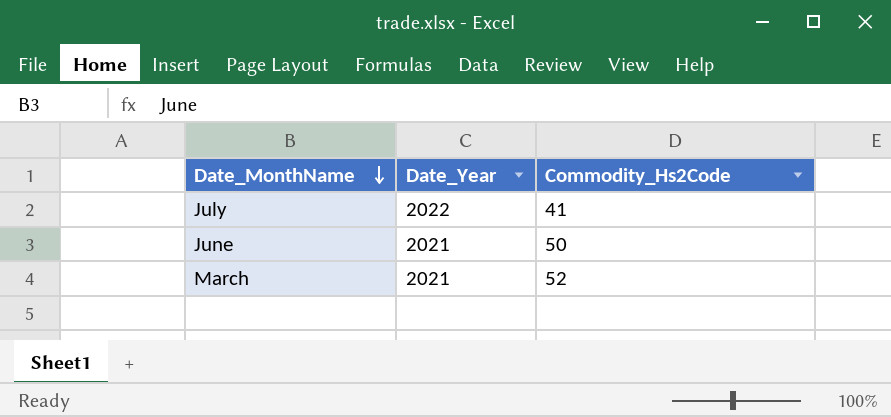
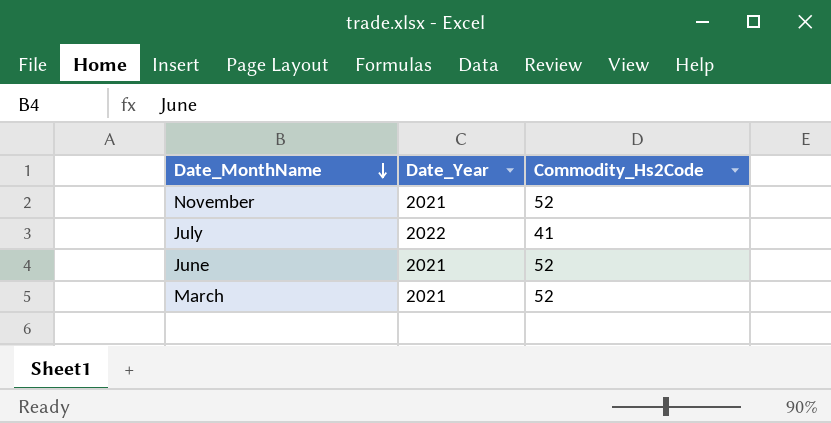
row November: none -> 2021 | 52
June | Commodity_Hs2Code: 50 -> 52

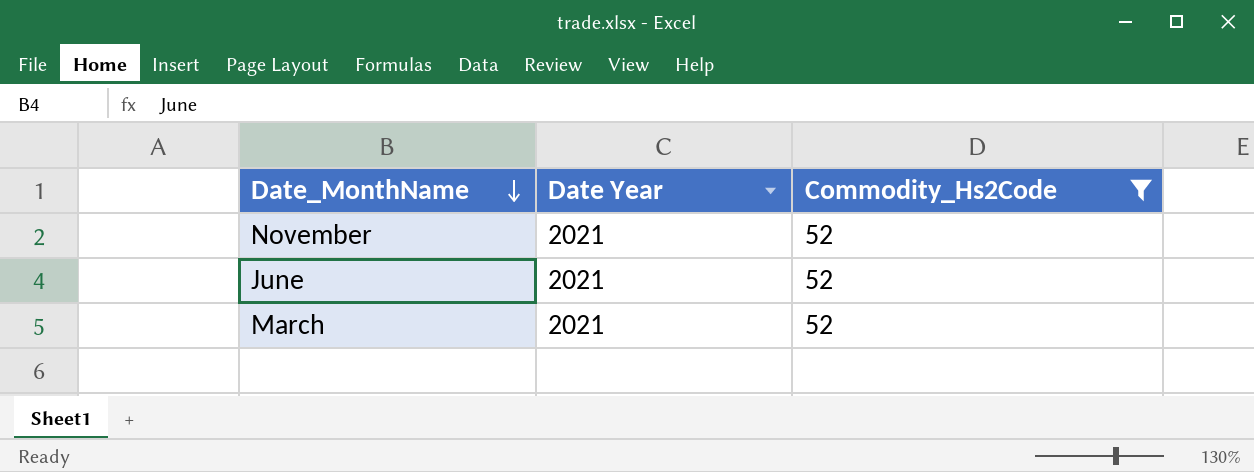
filter: none -> Commodity_Hs2Code = 52
column name: Date_Year -> Date Year

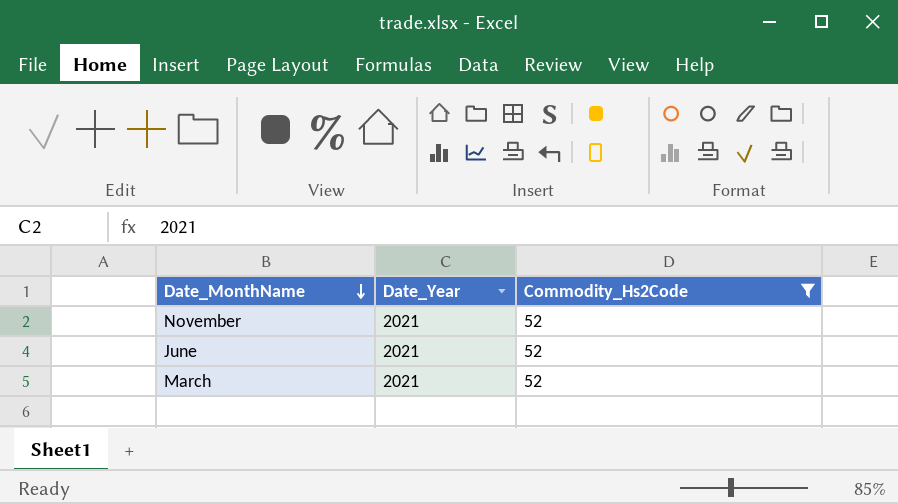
column name: Date Year -> Date_Year

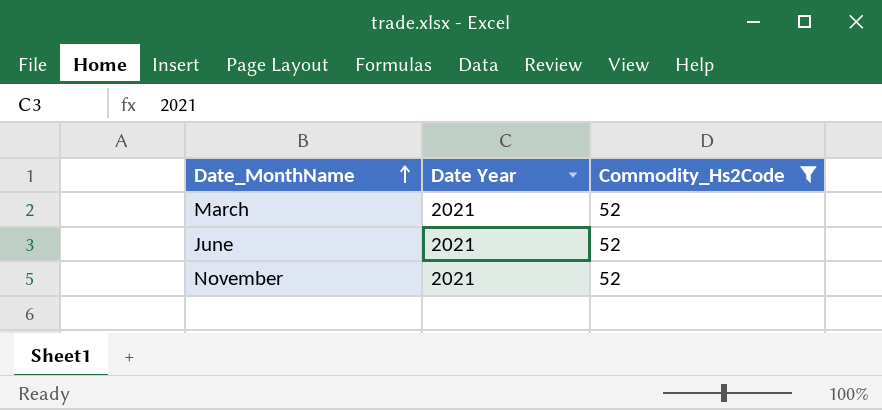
row order: Date_MonthName descending -> Date_MonthName ascending
column name: Date_Year -> Date Year

